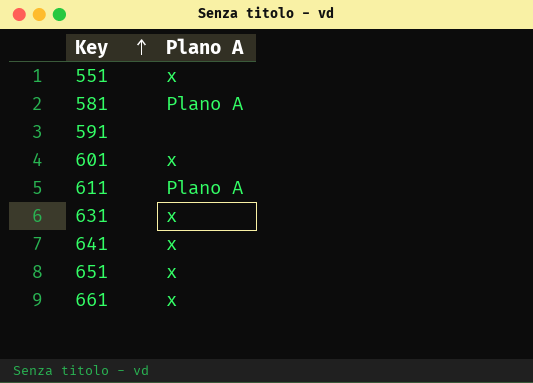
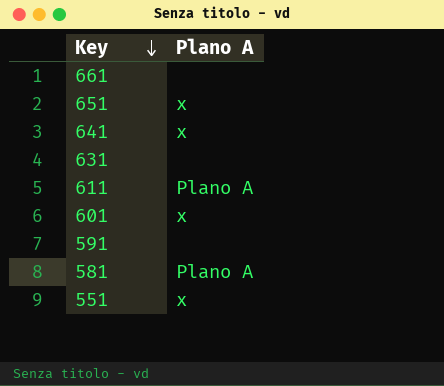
row order: Key ascending -> Key descending
661 | Plano A: x -> none
631 | Plano A: x -> none

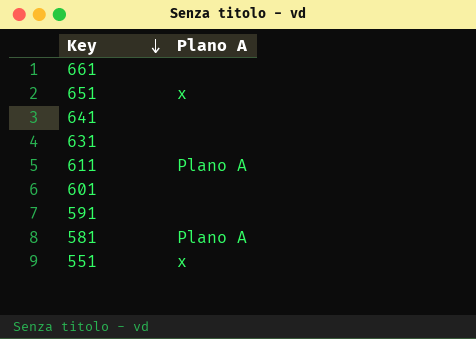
641 | Plano A: x -> none
601 | Plano A: x -> none

